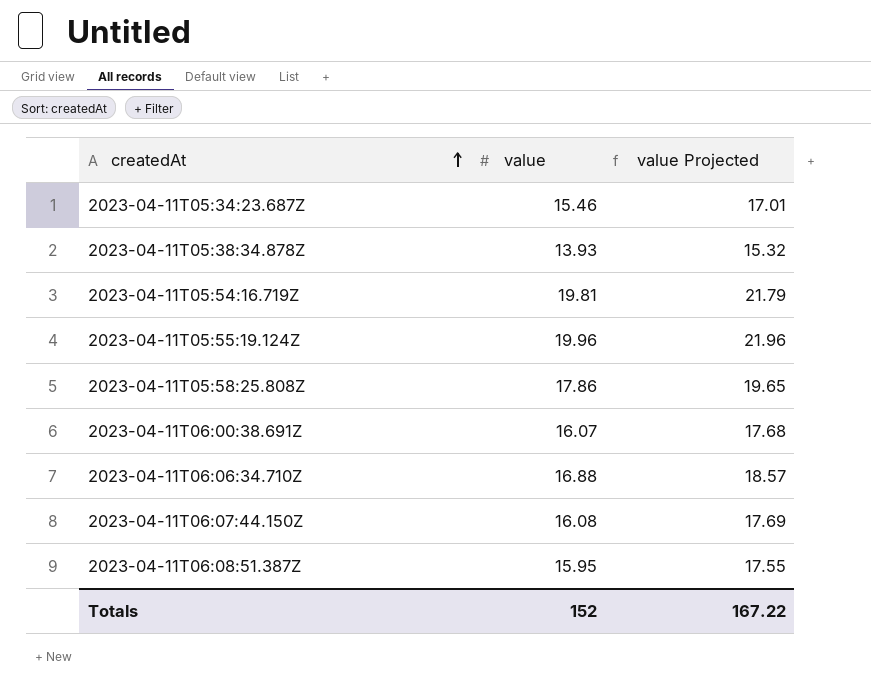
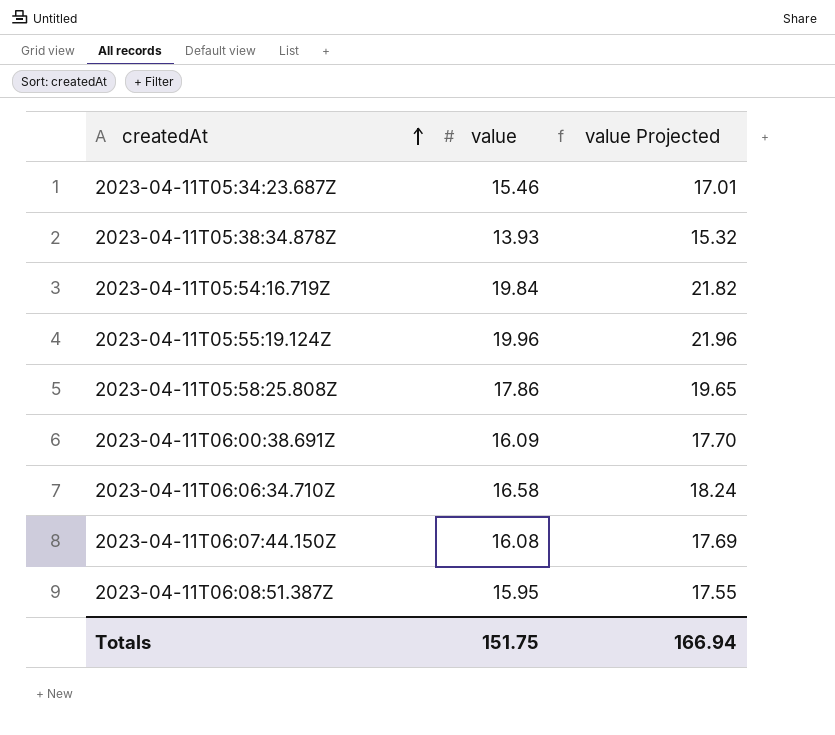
2023-04-11T05:54:16.719Z | value: 19.81 -> 19.84
2023-04-11T05:54:16.719Z | value Projected: 21.79 -> 21.82
2023-04-11T06:00:38.691Z | value: 16.07 -> 16.09
2023-04-11T06:00:38.691Z | value Projected: 17.68 -> 17.70
2023-04-11T06:06:34.710Z | value: 16.88 -> 16.58
2023-04-11T06:06:34.710Z | value Projected: 18.57 -> 18.24
Totals | value: 152 -> 151.75
Totals | value Projected: 167.22 -> 166.94

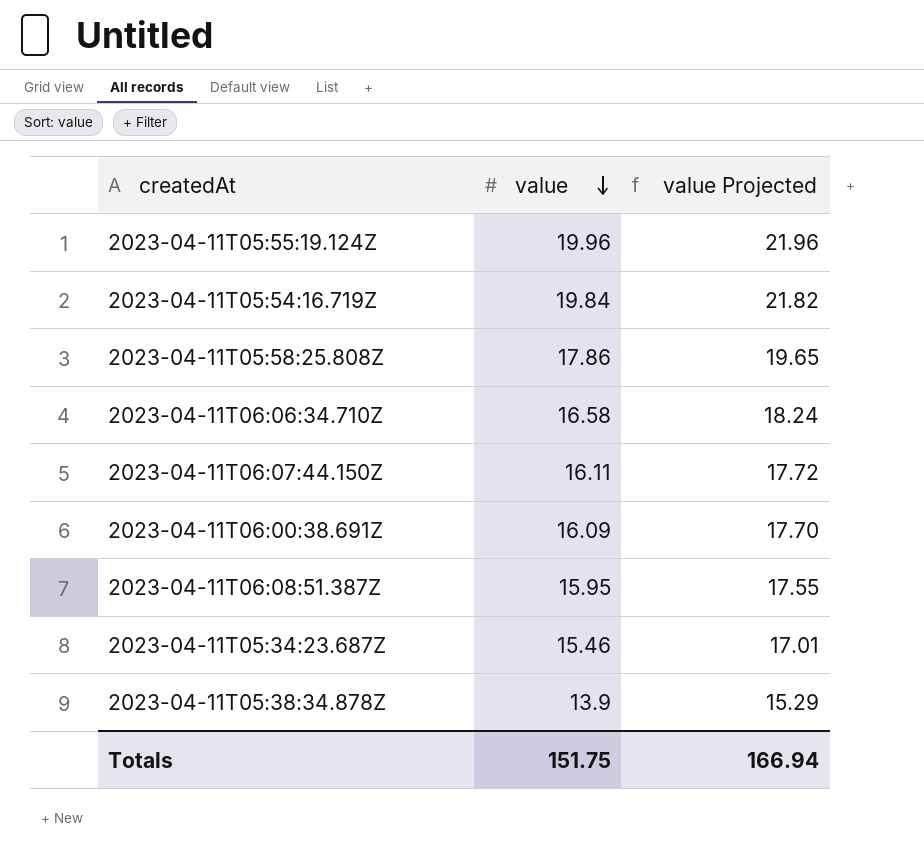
row order: createdAt ascending -> value descending
2023-04-11T06:07:44.150Z | value: 16.08 -> 16.11
2023-04-11T06:07:44.150Z | value Projected: 17.69 -> 17.72
2023-04-11T05:38:34.878Z | value: 13.93 -> 13.9
2023-04-11T05:38:34.878Z | value Projected: 15.32 -> 15.29

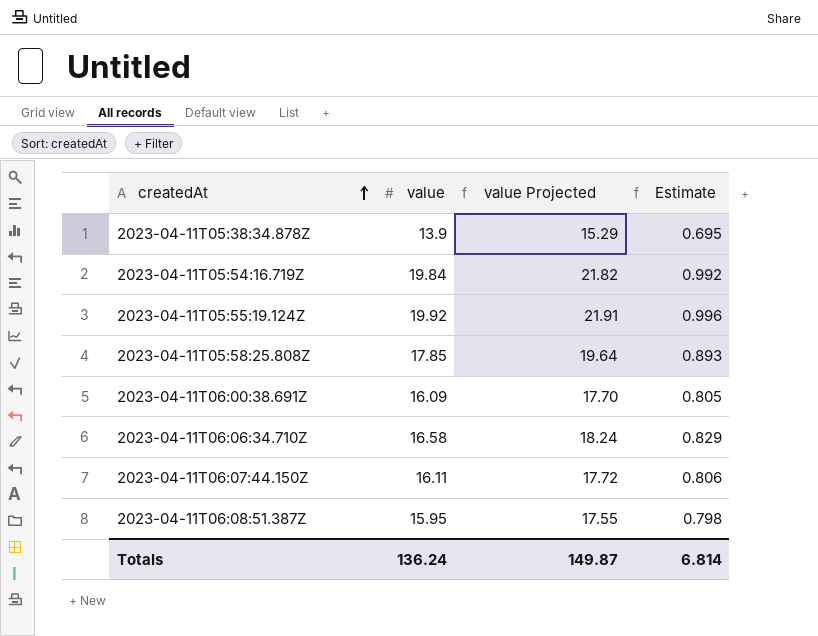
row order: value descending -> createdAt ascending
column Estimate | formula: none -> [value] * 0.05
row 2023-04-11T05:34:23.687Z: 15.46 | 17.01 -> none
2023-04-11T05:55:19.124Z | value: 19.96 -> 19.92
2023-04-11T05:55:19.124Z | value Projected: 21.96 -> 21.91
2023-04-11T05:58:25.808Z | value: 17.86 -> 17.85
2023-04-11T05:58:25.808Z | value Projected: 19.65 -> 19.64
Totals | value: 151.75 -> 136.24
Totals | value Projected: 166.94 -> 149.87

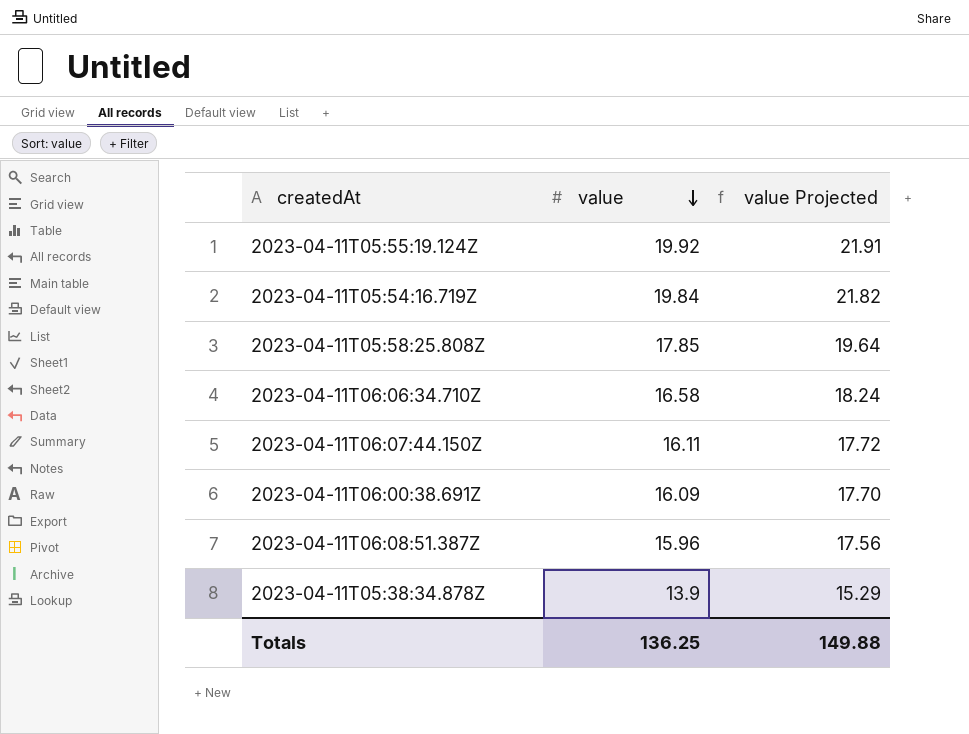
row order: createdAt ascending -> value descending
column Estimate | formula: [value] * 0.05 -> none
2023-04-11T06:08:51.387Z | value: 15.95 -> 15.96
2023-04-11T06:08:51.387Z | value Projected: 17.55 -> 17.56
Totals | value: 136.24 -> 136.25
Totals | value Projected: 149.87 -> 149.88

